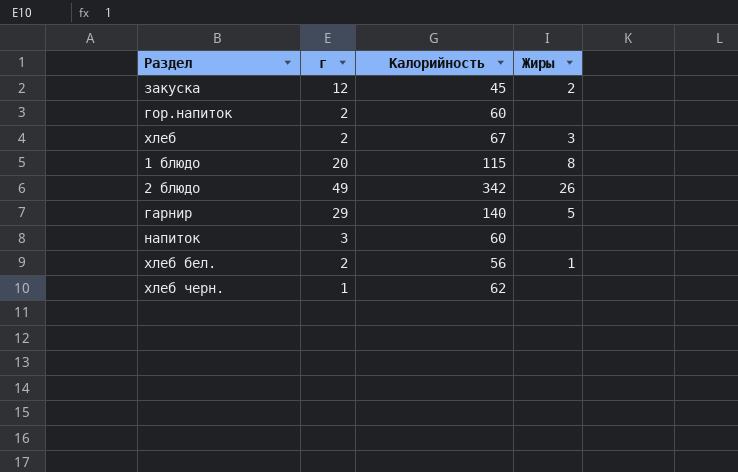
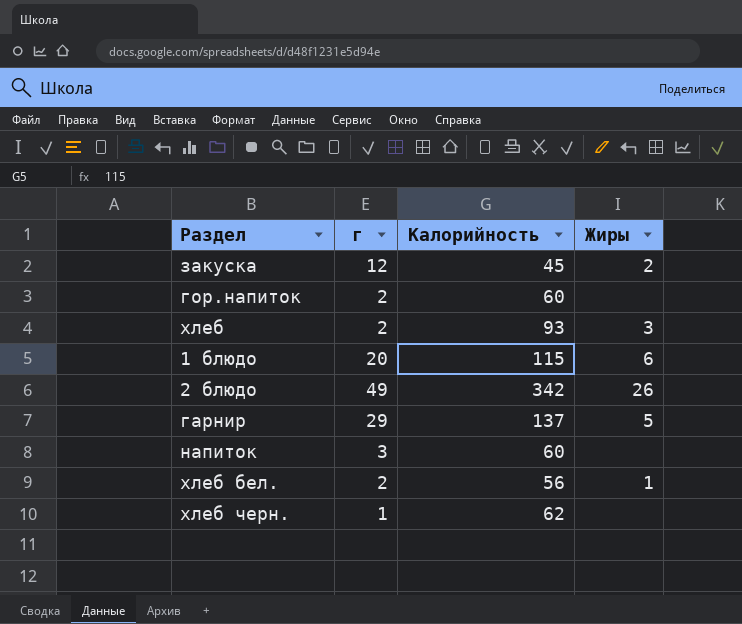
хлеб | Калорийность: 67 -> 93
1 блюдо | Жиры: 8 -> 6
гарнир | Калорийность: 140 -> 137

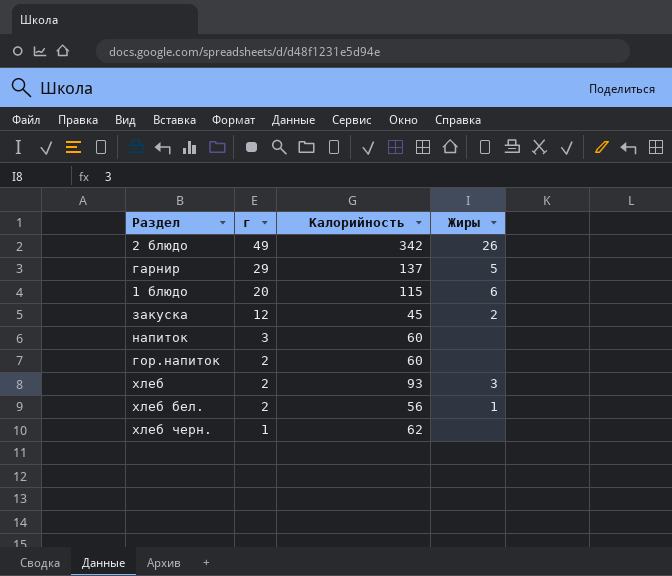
row order: none -> г descending

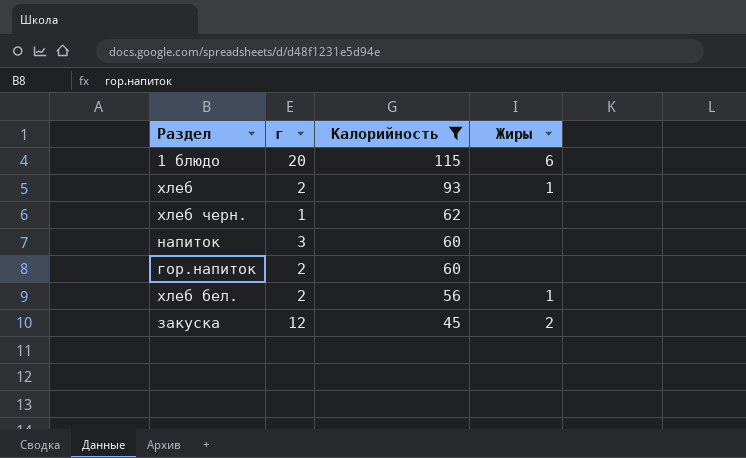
filter: none -> Калорийность <= 115
row order: г descending -> Калорийность descending
хлеб | Жиры: 3 -> 1

